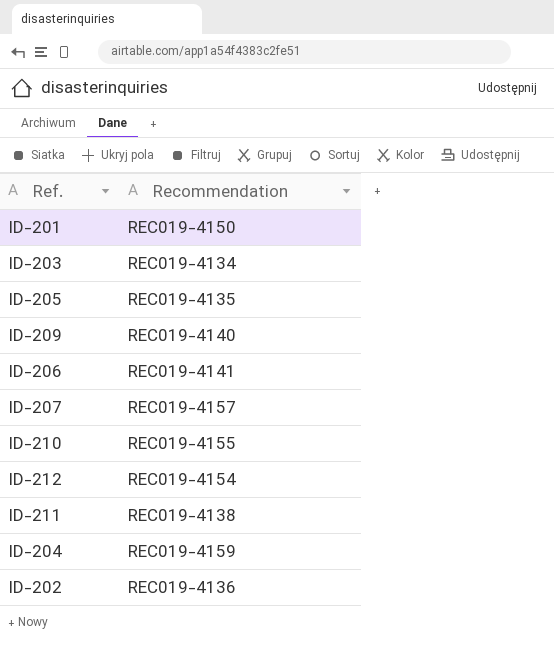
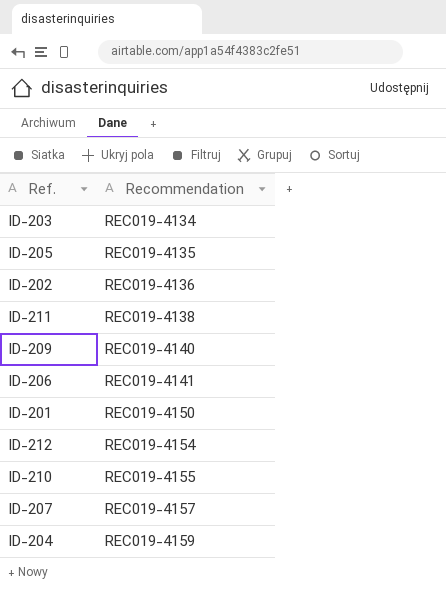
row order: none -> Recommendation ascending

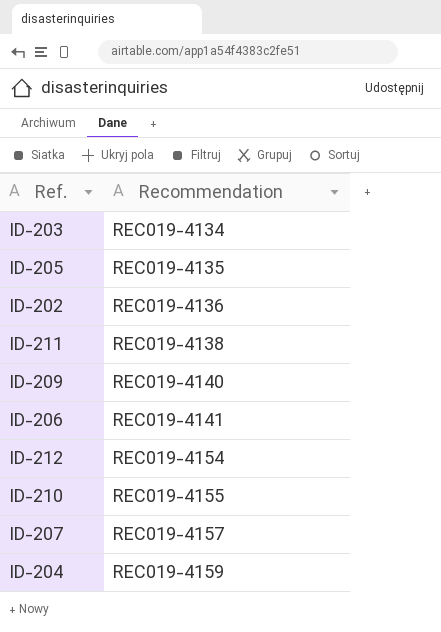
row ID-201: REC019-4150 -> none

